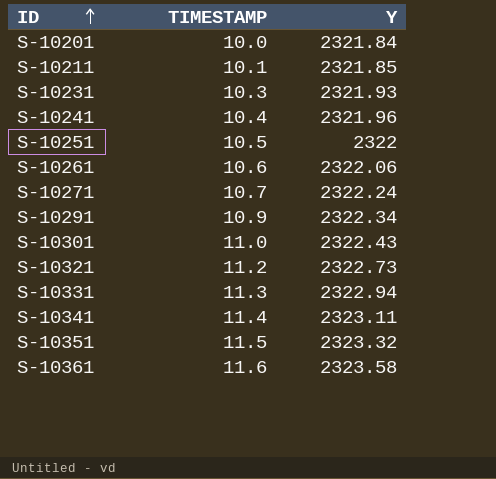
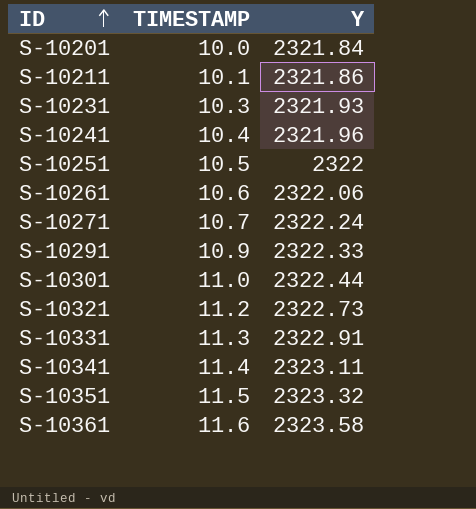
S-10211 | Y: 2321.85 -> 2321.86
S-10291 | Y: 2322.34 -> 2322.33
S-10301 | Y: 2322.43 -> 2322.44
S-10331 | Y: 2322.94 -> 2322.91

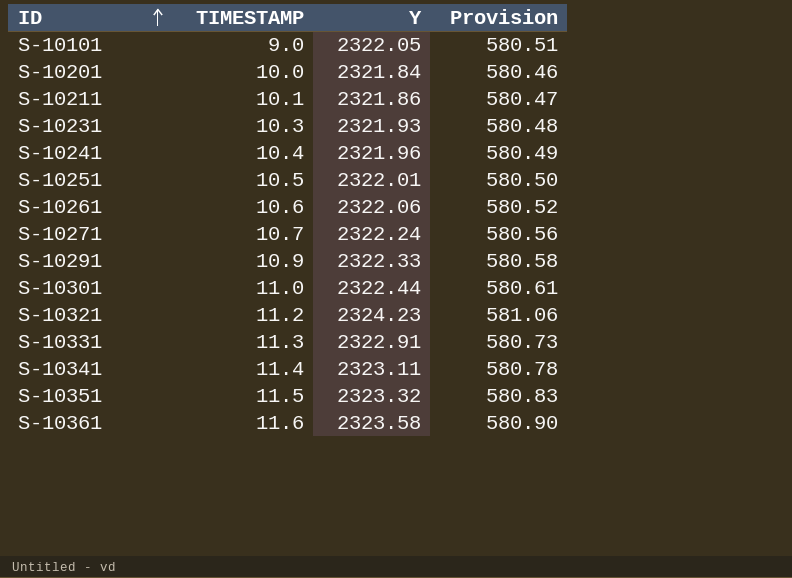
column Provision | formula: none -> [Y] * 0.25
row S-10101: none -> 9.0 | 2322.05 | 580.51
S-10251 | Y: 2322 -> 2322.01
S-10321 | Y: 2322.73 -> 2324.23

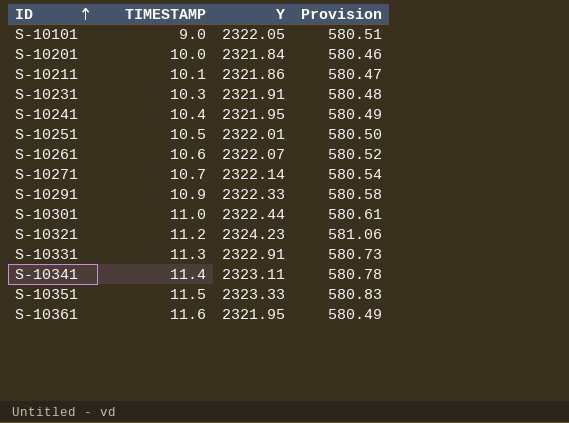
S-10231 | Y: 2321.93 -> 2321.91
S-10241 | Y: 2321.96 -> 2321.95
S-10261 | Y: 2322.06 -> 2322.07
S-10271 | Y: 2322.24 -> 2322.14
S-10271 | Provision: 580.56 -> 580.54
S-10351 | Y: 2323.32 -> 2323.33
S-10361 | Y: 2323.58 -> 2321.95
S-10361 | Provision: 580.90 -> 580.49

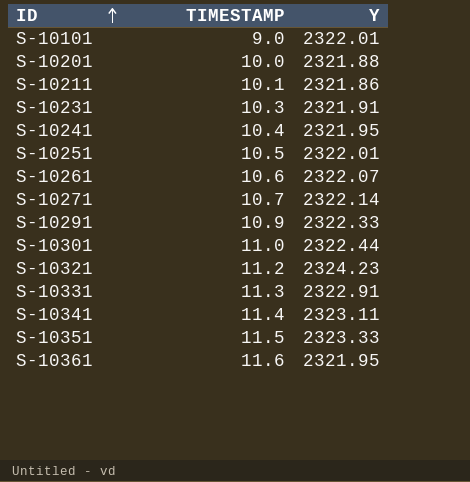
column Provision | formula: [Y] * 0.25 -> none
S-10101 | Y: 2322.05 -> 2322.01
S-10201 | Y: 2321.84 -> 2321.88

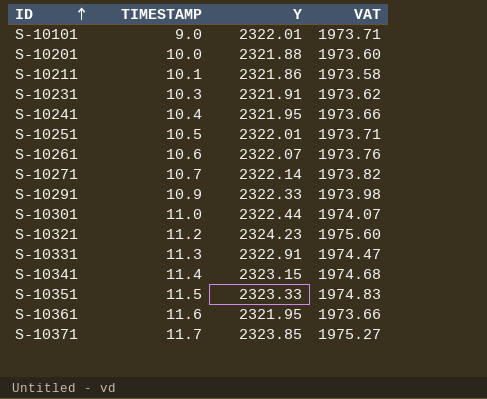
column VAT | formula: none -> [Y] * 0.85
S-10341 | Y: 2323.11 -> 2323.15
row S-10371: none -> 11.7 | 2323.85 | 1975.27

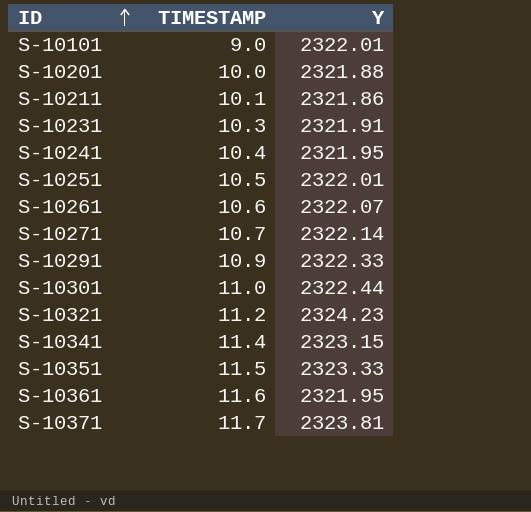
column VAT | formula: [Y] * 0.85 -> none
row S-10331: 11.3 | 2322.91 | 1974.47 -> none
S-10371 | Y: 2323.85 -> 2323.81

